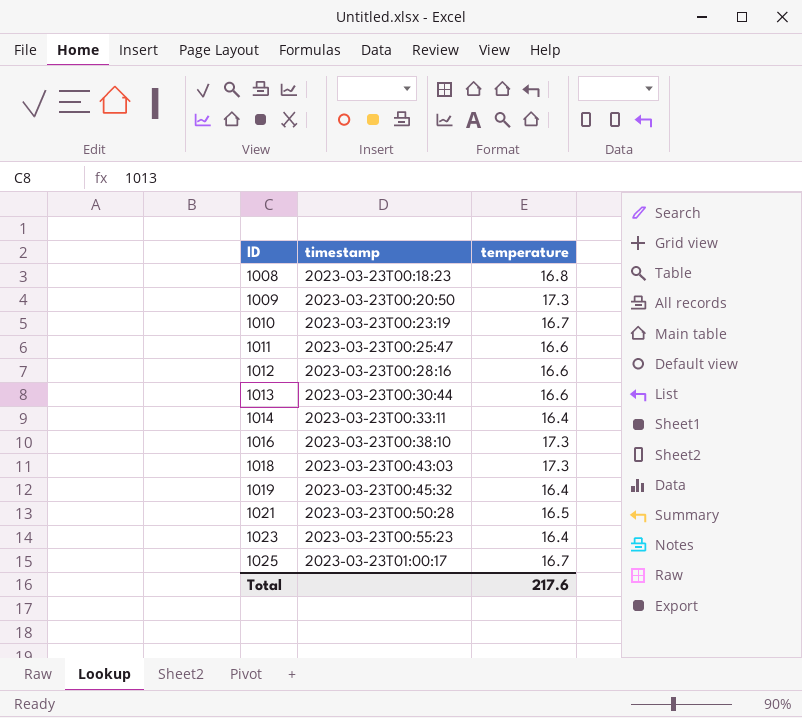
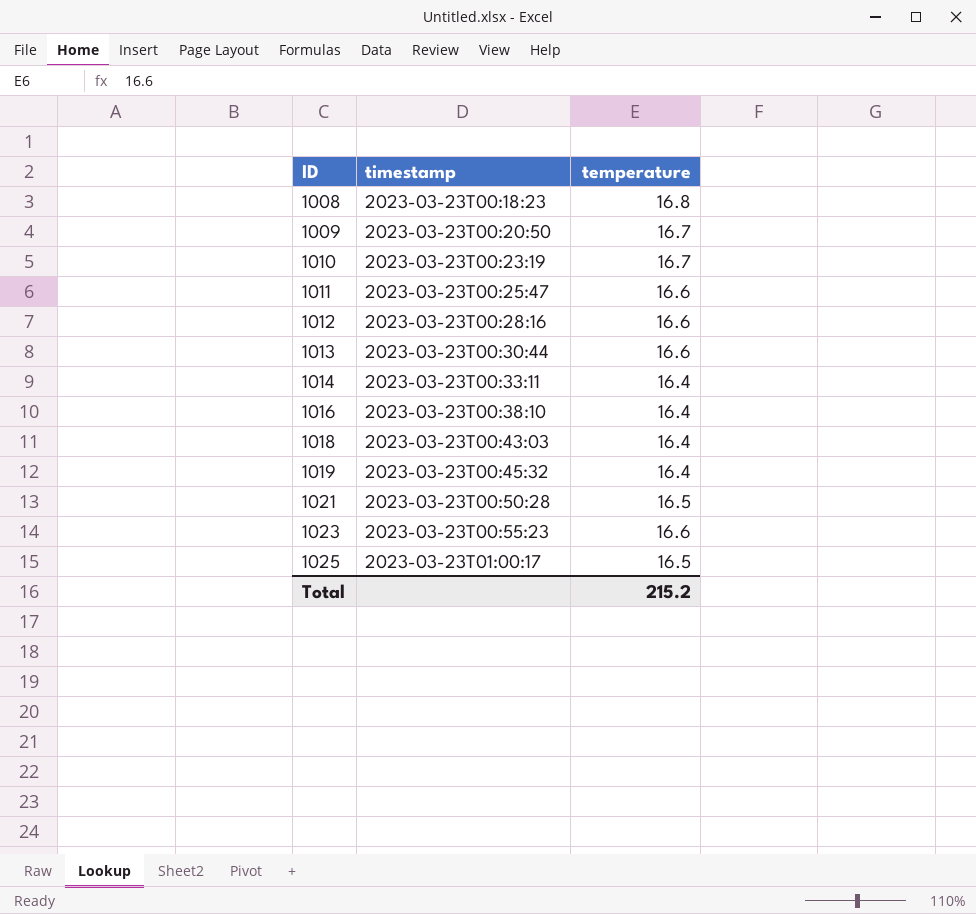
1009 | temperature: 17.3 -> 16.7
1016 | temperature: 17.3 -> 16.4
1018 | temperature: 17.3 -> 16.4
1023 | temperature: 16.4 -> 16.6
1025 | temperature: 16.7 -> 16.5
Total | temperature: 217.6 -> 215.2

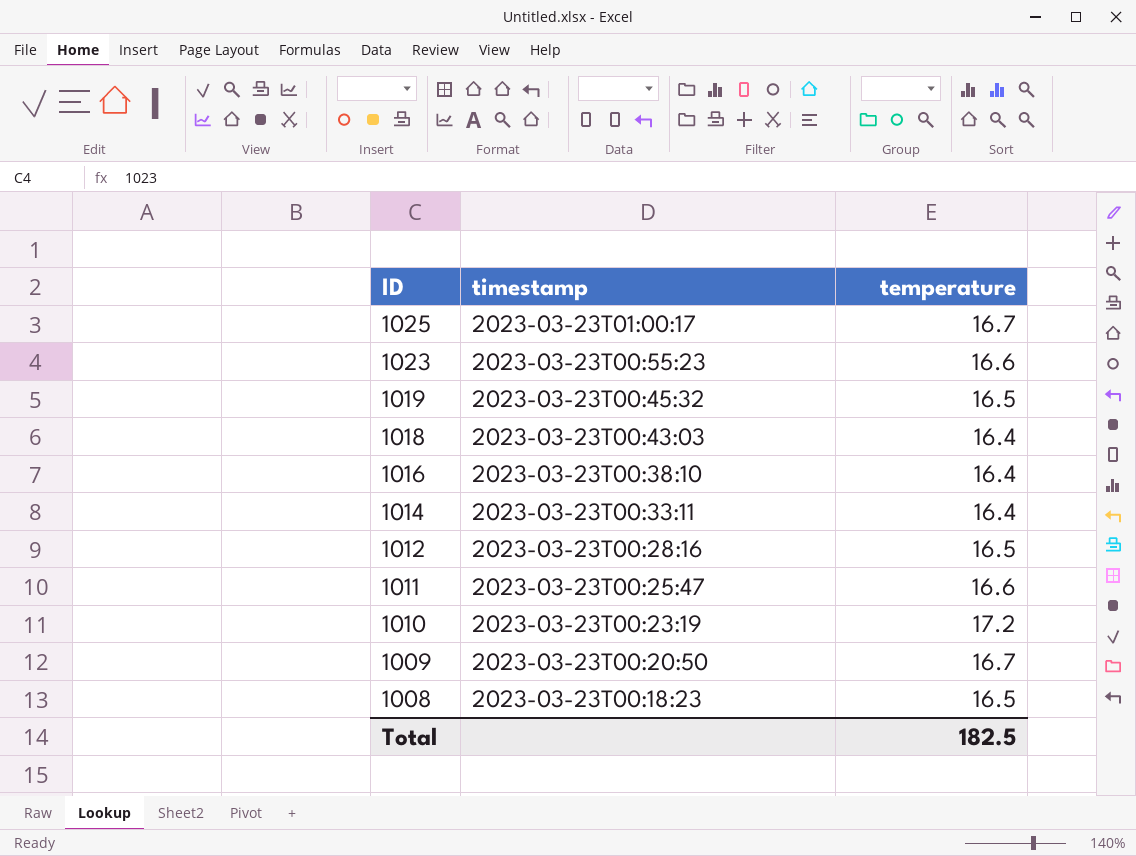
row order: ID ascending -> ID descending
row 1013: 2023-03-23T00:30:44 | 16.6 -> none
row 1021: 2023-03-23T00:50:28 | 16.5 -> none
1025 | temperature: 16.5 -> 16.7
1019 | temperature: 16.4 -> 16.5
1012 | temperature: 16.6 -> 16.5
1010 | temperature: 16.7 -> 17.2
1008 | temperature: 16.8 -> 16.5
Total | temperature: 215.2 -> 182.5

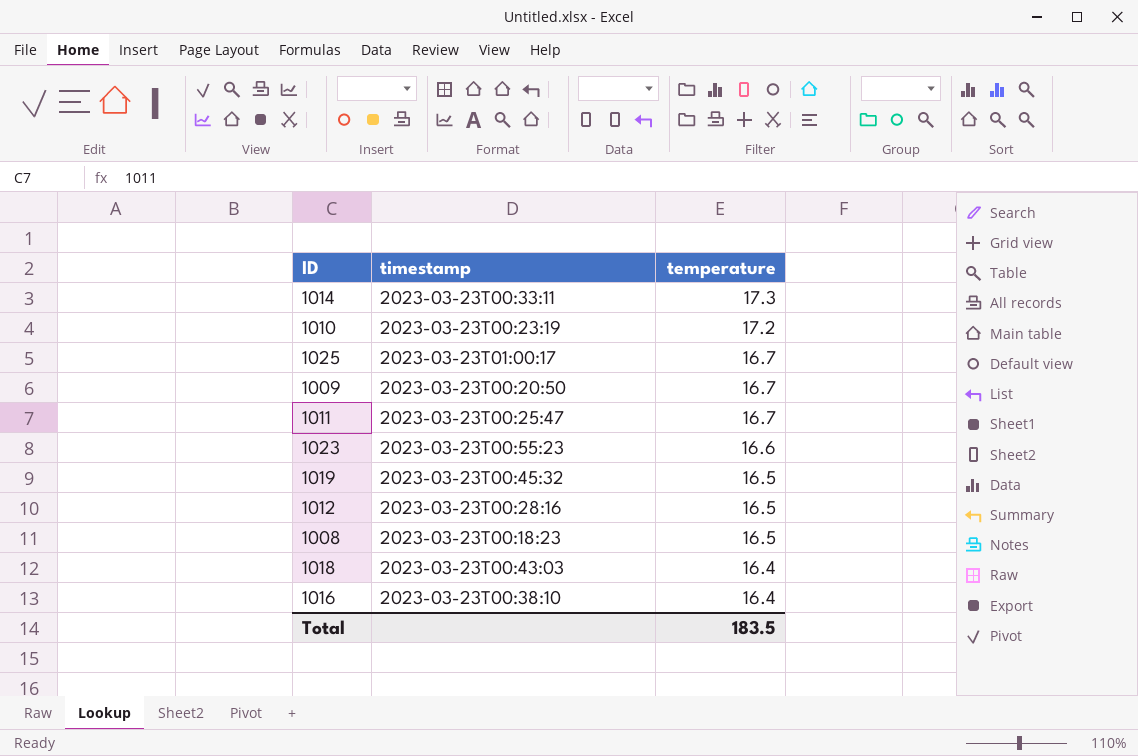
row order: ID descending -> temperature descending
1014 | temperature: 16.4 -> 17.3
1011 | temperature: 16.6 -> 16.7
Total | temperature: 182.5 -> 183.5

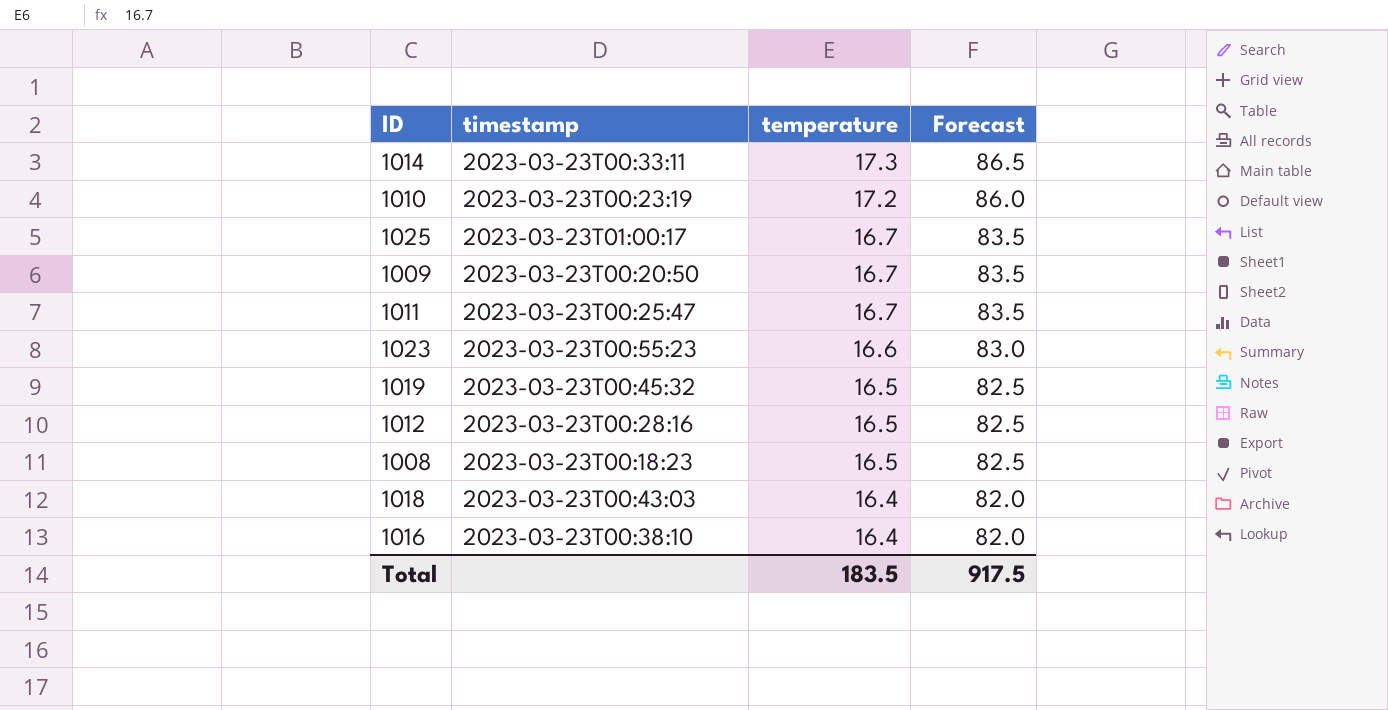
column Forecast | formula: none -> [temperature] * 5

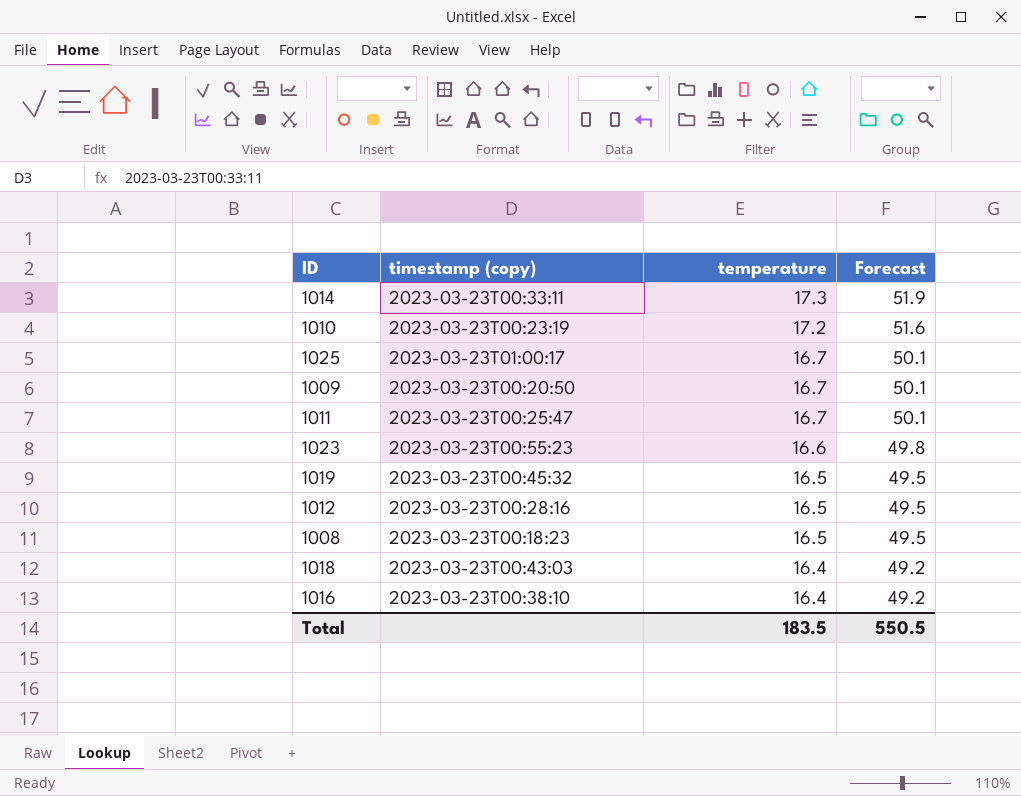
column name: timestamp -> timestamp (copy)
column Forecast | formula: [temperature] * 5 -> [temperature] * 3
Total | Forecast: 917.5 -> 550.5

